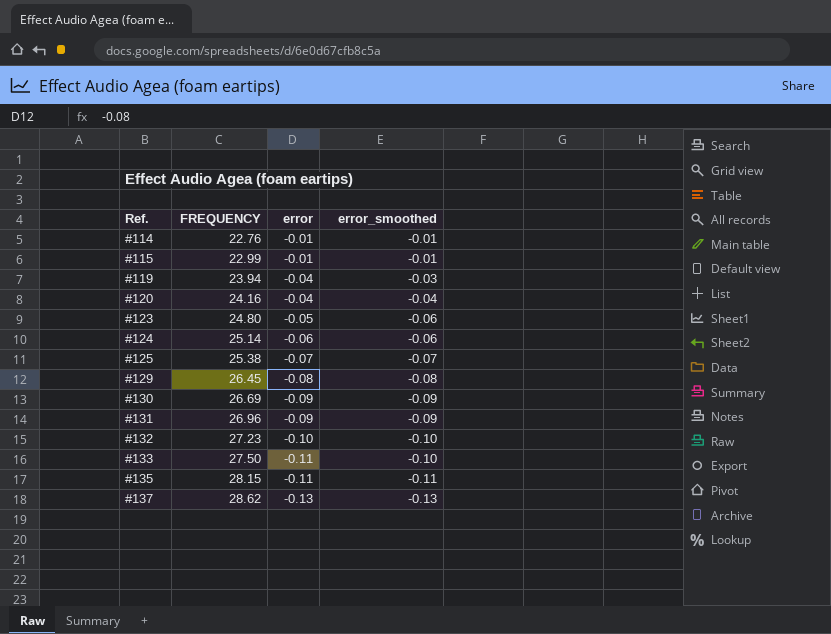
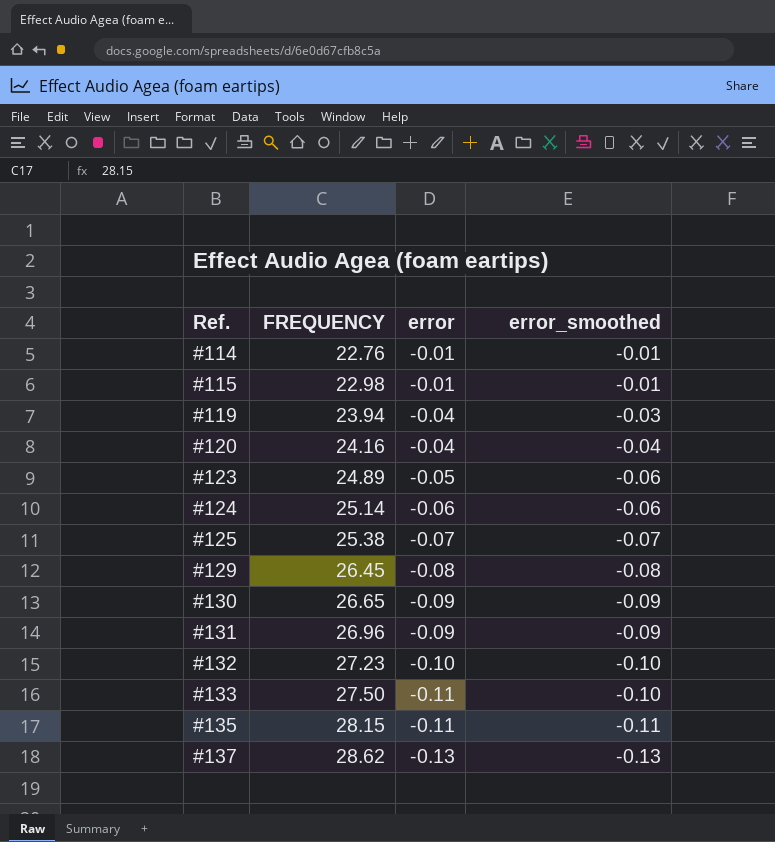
#115 | FREQUENCY: 22.99 -> 22.98
#123 | FREQUENCY: 24.80 -> 24.89
#130 | FREQUENCY: 26.69 -> 26.65

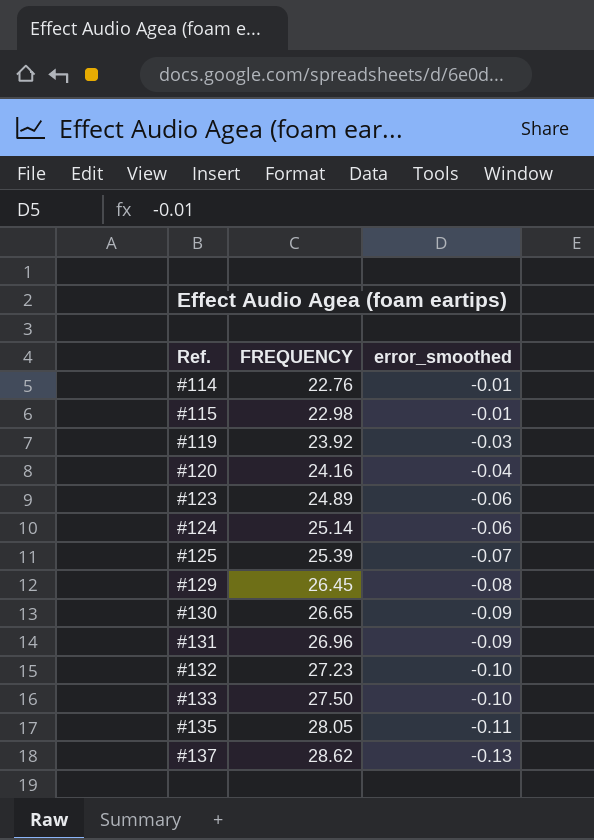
column error | position: 3 -> none
#119 | FREQUENCY: 23.94 -> 23.92
#125 | FREQUENCY: 25.38 -> 25.39
#135 | FREQUENCY: 28.15 -> 28.05

